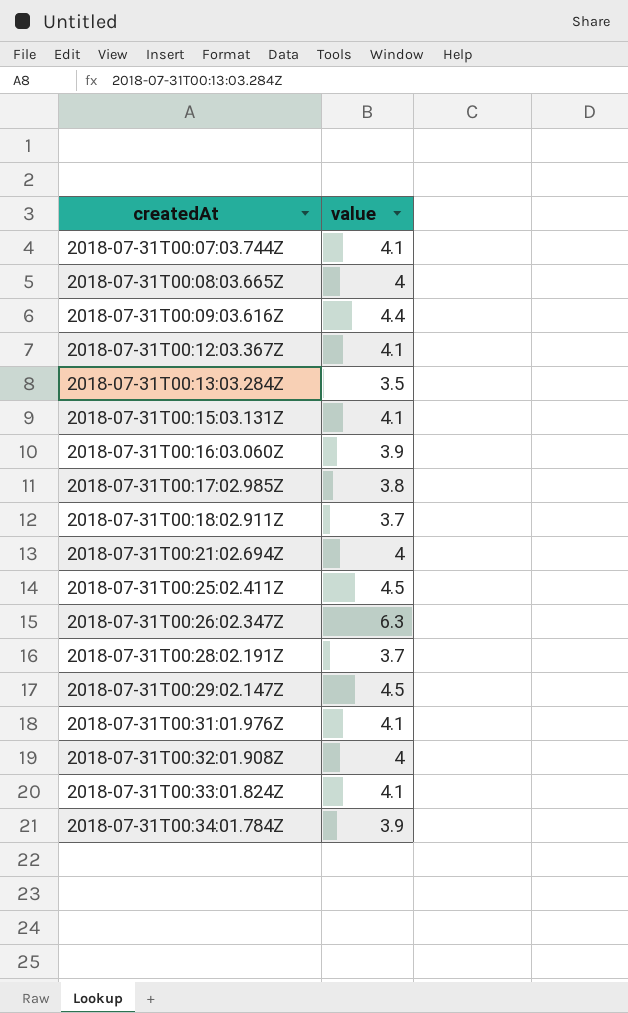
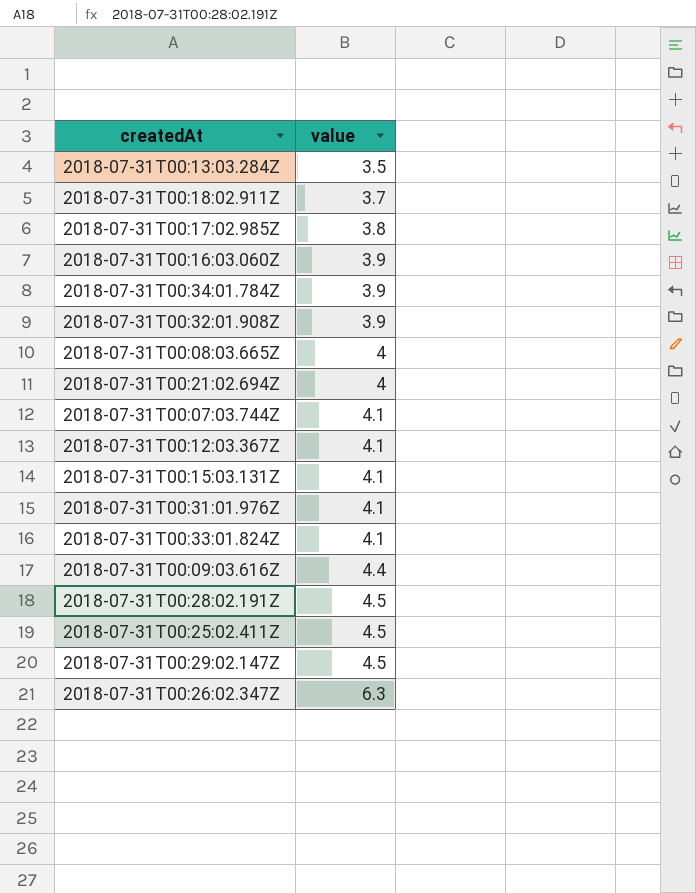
row order: createdAt ascending -> value ascending
2018-07-31T00:32:01.908Z | value: 4 -> 3.9
2018-07-31T00:28:02.191Z | value: 3.7 -> 4.5

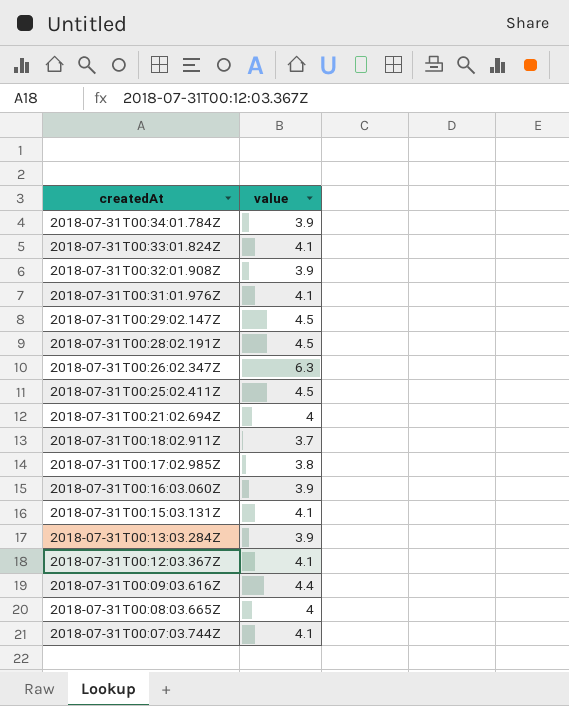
row order: value ascending -> createdAt descending
2018-07-31T00:13:03.284Z | value: 3.5 -> 3.9

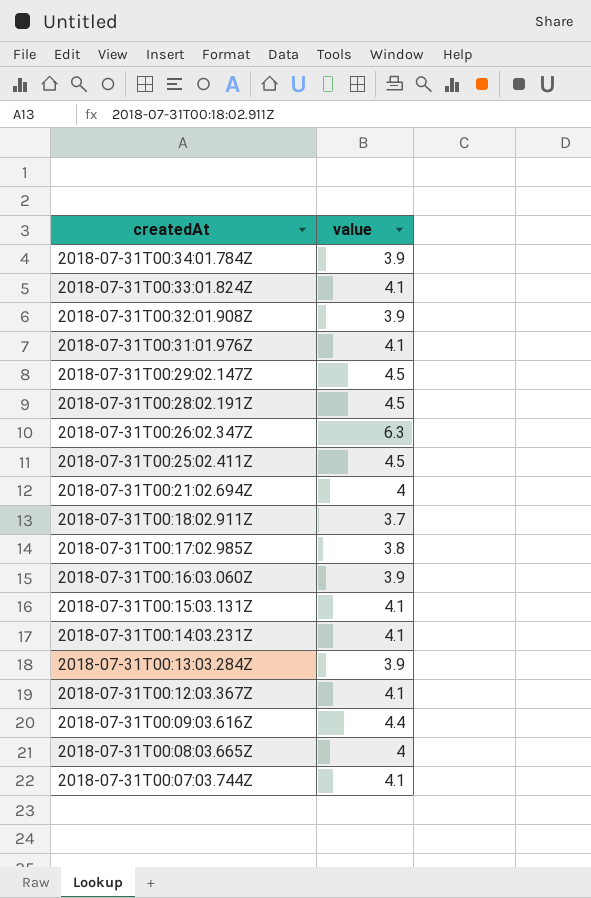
row 2018-07-31T00:14:03.231Z: none -> 4.1

